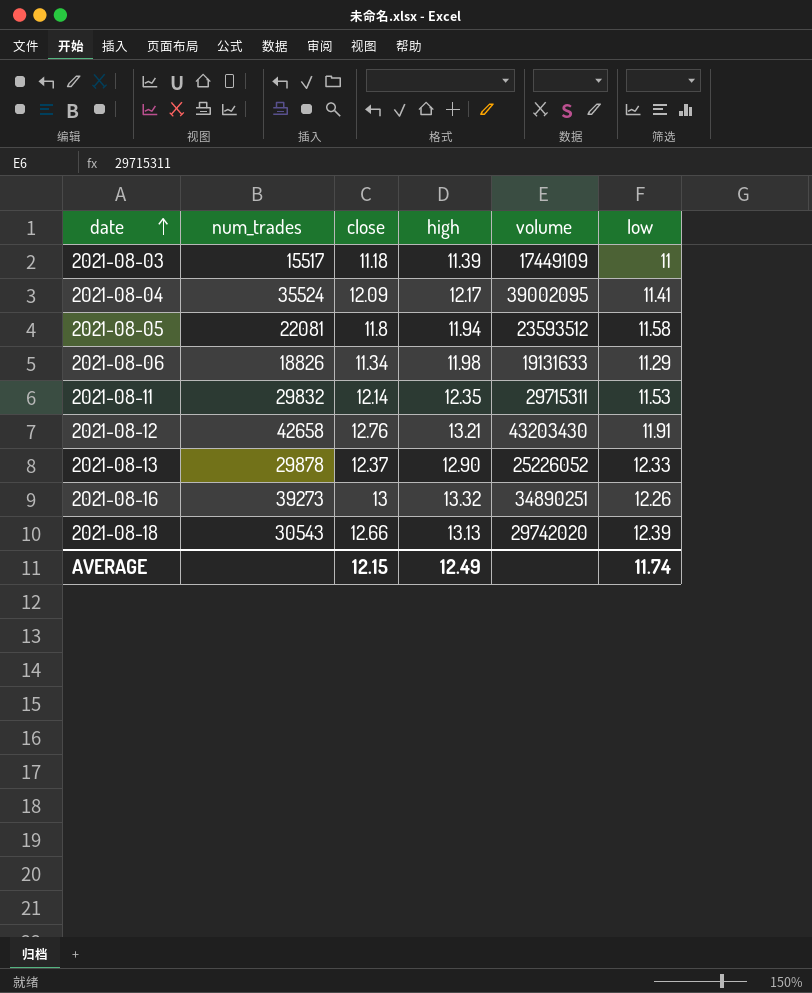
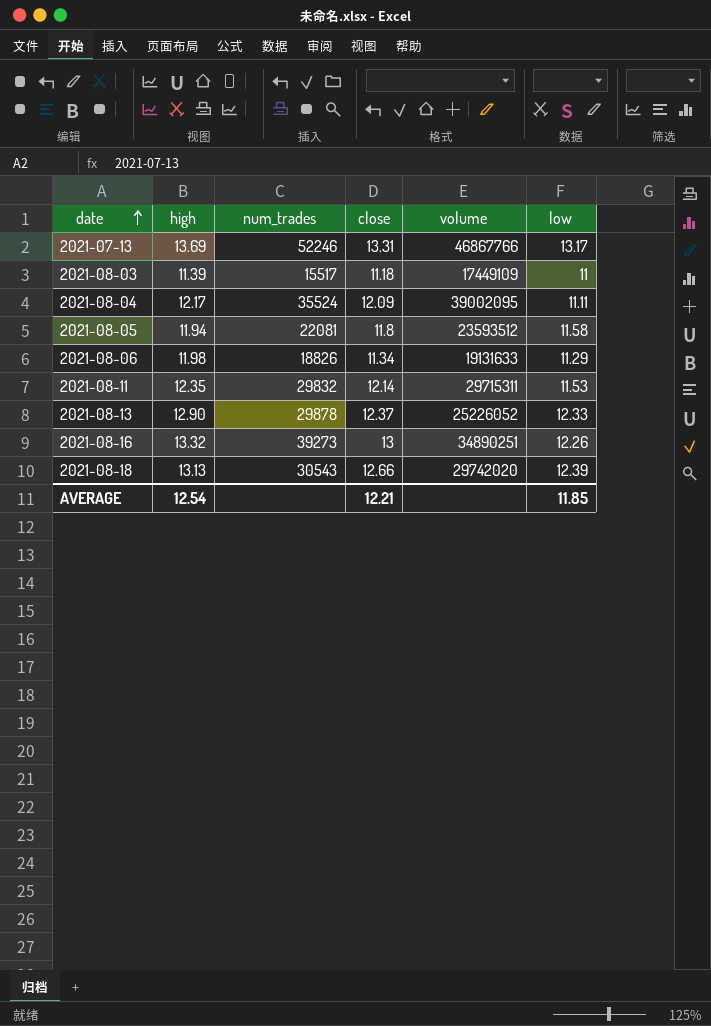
column high | position: 4 -> 2
row 2021-08-12: 42658 | 12.76 | 13.21 | 43203430 | 11.91 -> none
row 2021-07-13: none -> 13.69 | 52246 | 13.31 | 46867766 | 13.17
2021-08-04 | low: 11.41 -> 11.11
AVERAGE | high: 12.49 -> 12.54
AVERAGE | close: 12.15 -> 12.21
AVERAGE | low: 11.74 -> 11.85

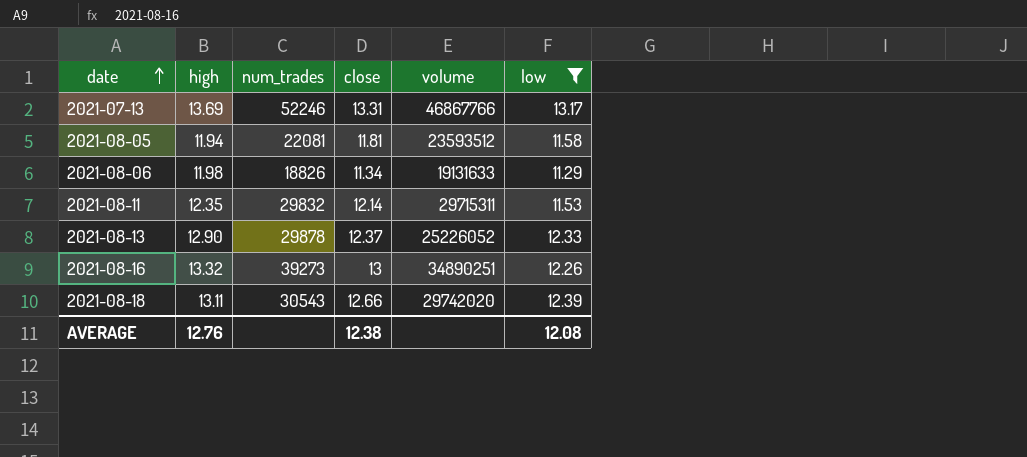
filter: none -> low >= 11.29
2021-08-05 | close: 11.8 -> 11.81
2021-08-18 | high: 13.13 -> 13.11
AVERAGE | high: 12.54 -> 12.76
AVERAGE | close: 12.21 -> 12.38
AVERAGE | low: 11.85 -> 12.08

